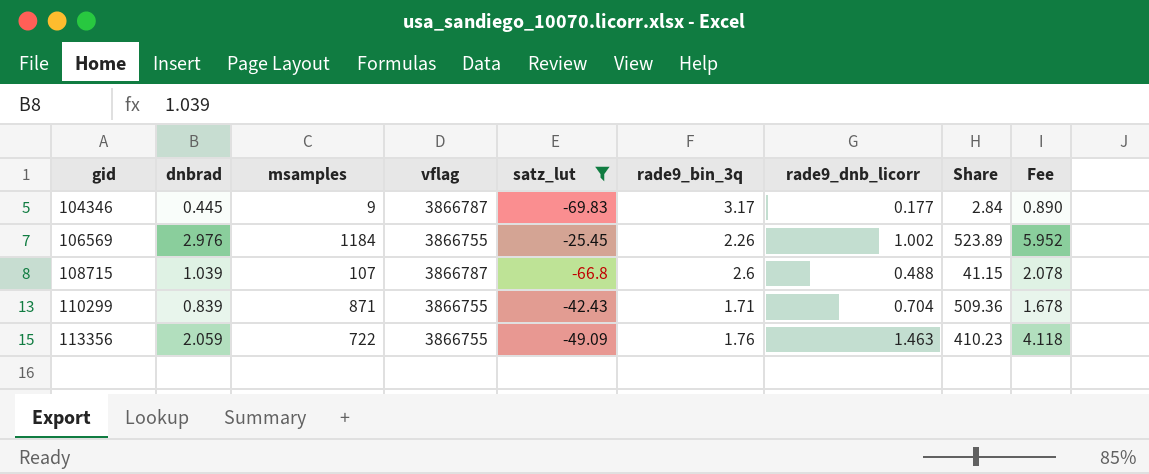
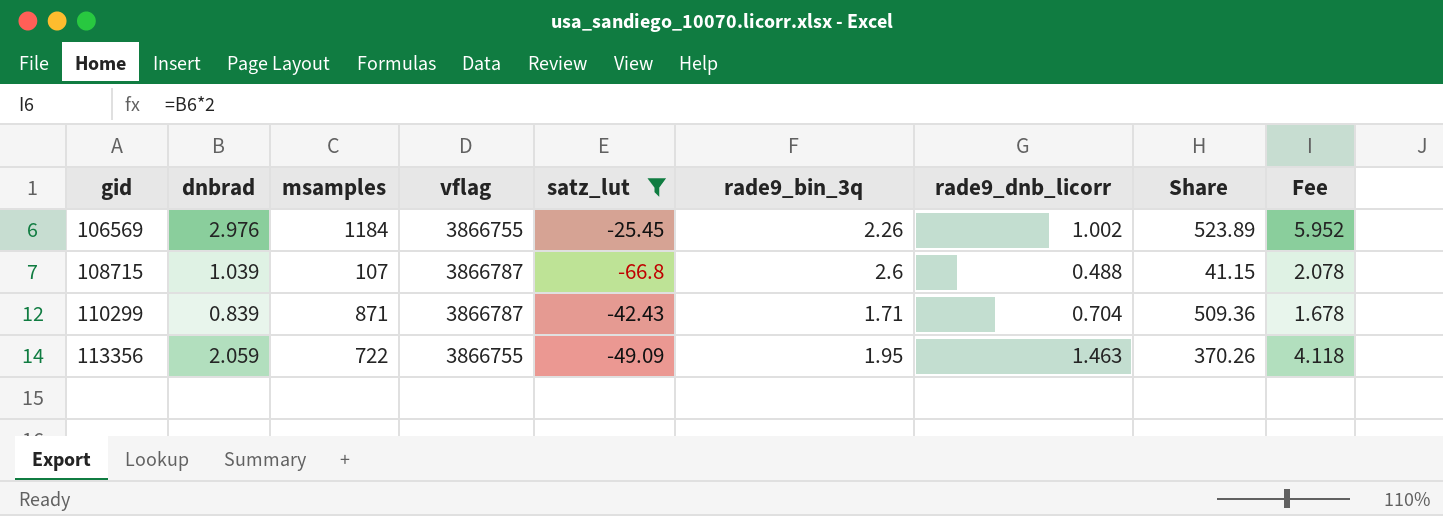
row 104346: 0.445 | 9 | 3866787 | -69.83 | 3.17 | 0.177 | 2.84 | 0.890 -> none
110299 | vflag: 3866755 -> 3866787
113356 | rade9_bin_3q: 1.76 -> 1.95
113356 | Share: 410.23 -> 370.26

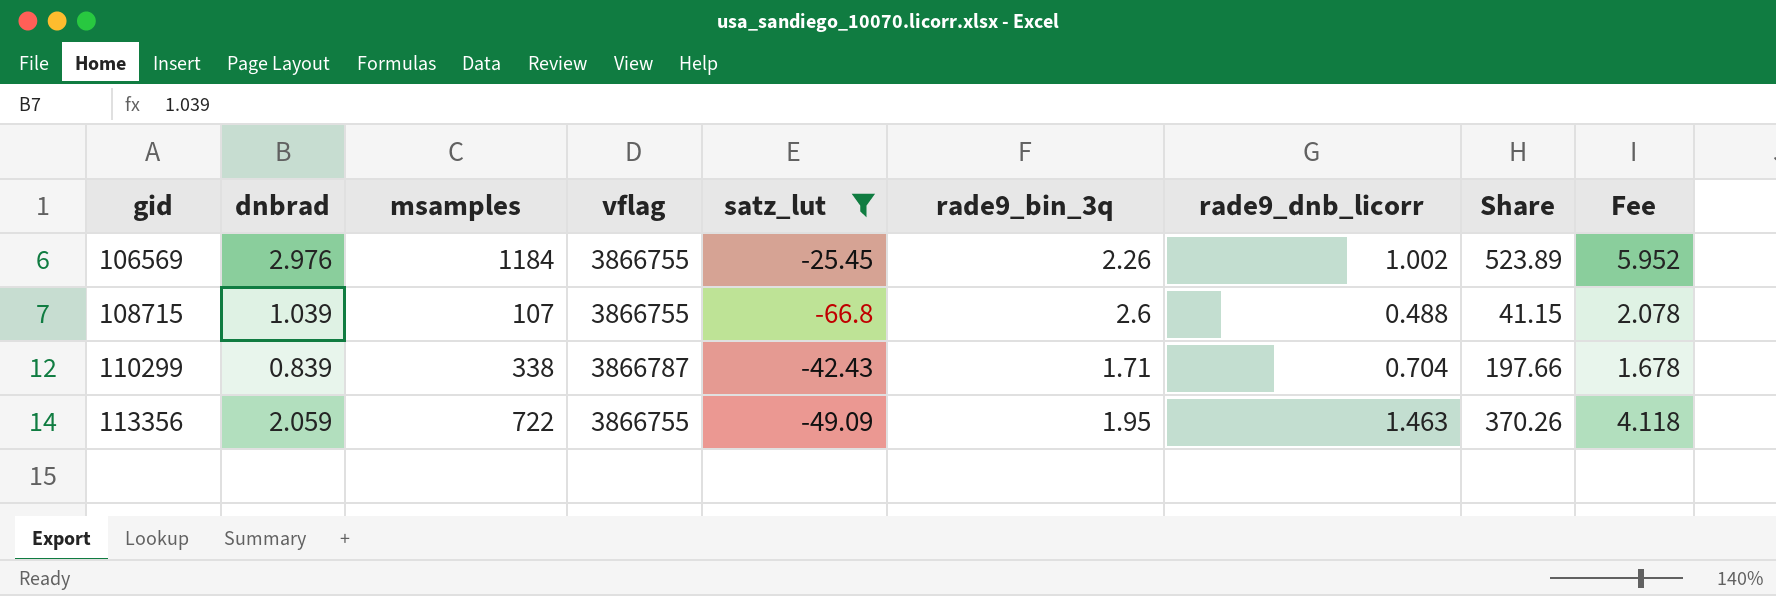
108715 | vflag: 3866787 -> 3866755
110299 | msamples: 871 -> 338
110299 | Share: 509.36 -> 197.66

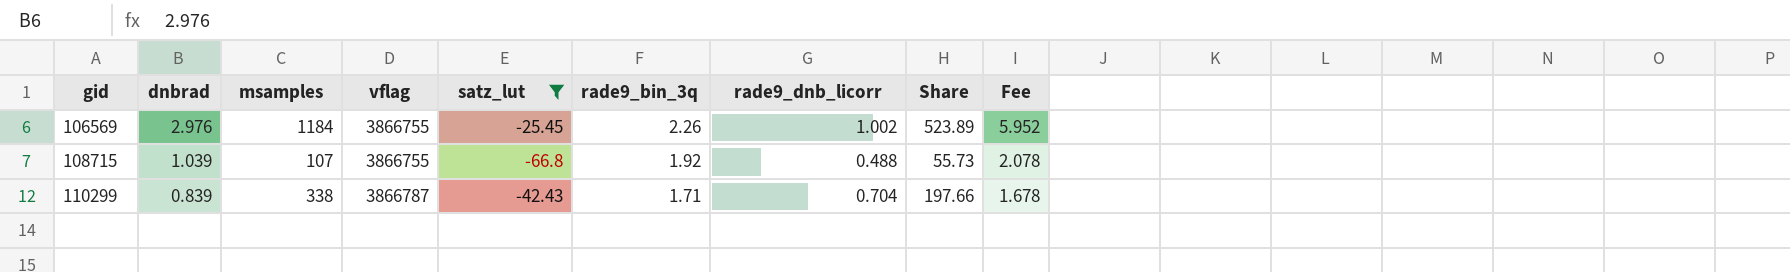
row 113356: 2.059 | 722 | 3866755 | -49.09 | 1.95 | 1.463 | 370.26 | 4.118 -> none
108715 | rade9_bin_3q: 2.6 -> 1.92
108715 | Share: 41.15 -> 55.73

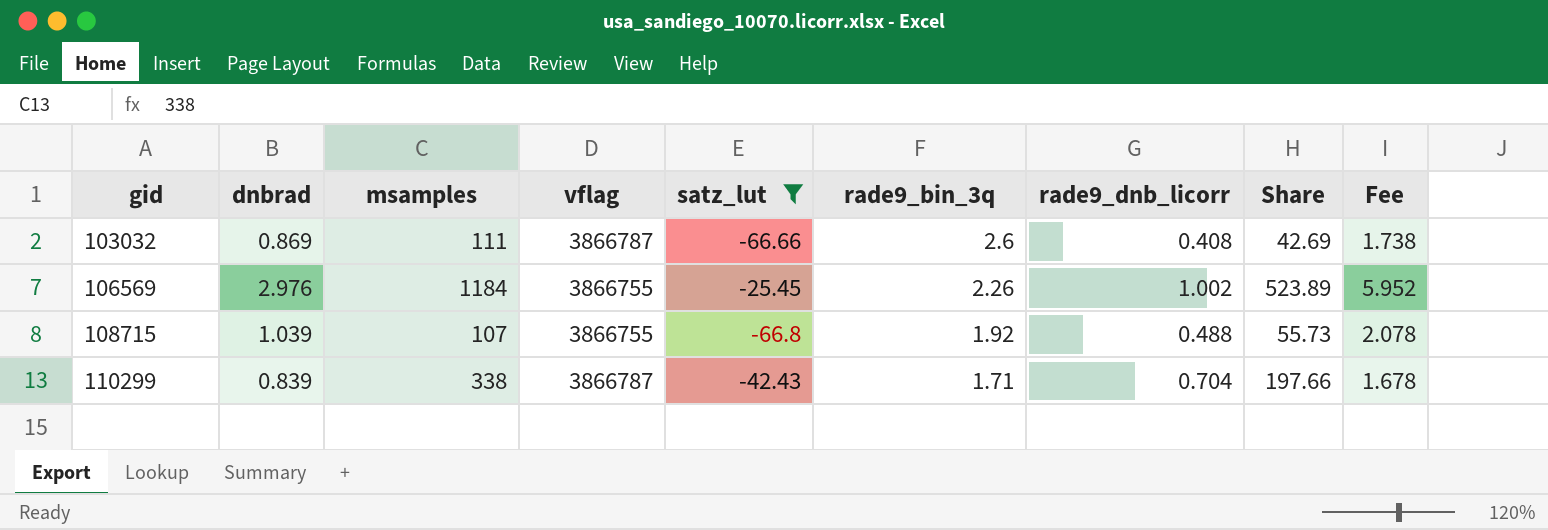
row 103032: none -> 0.869 | 111 | 3866787 | -66.66 | 2.6 | 0.408 | 42.69 | 1.738

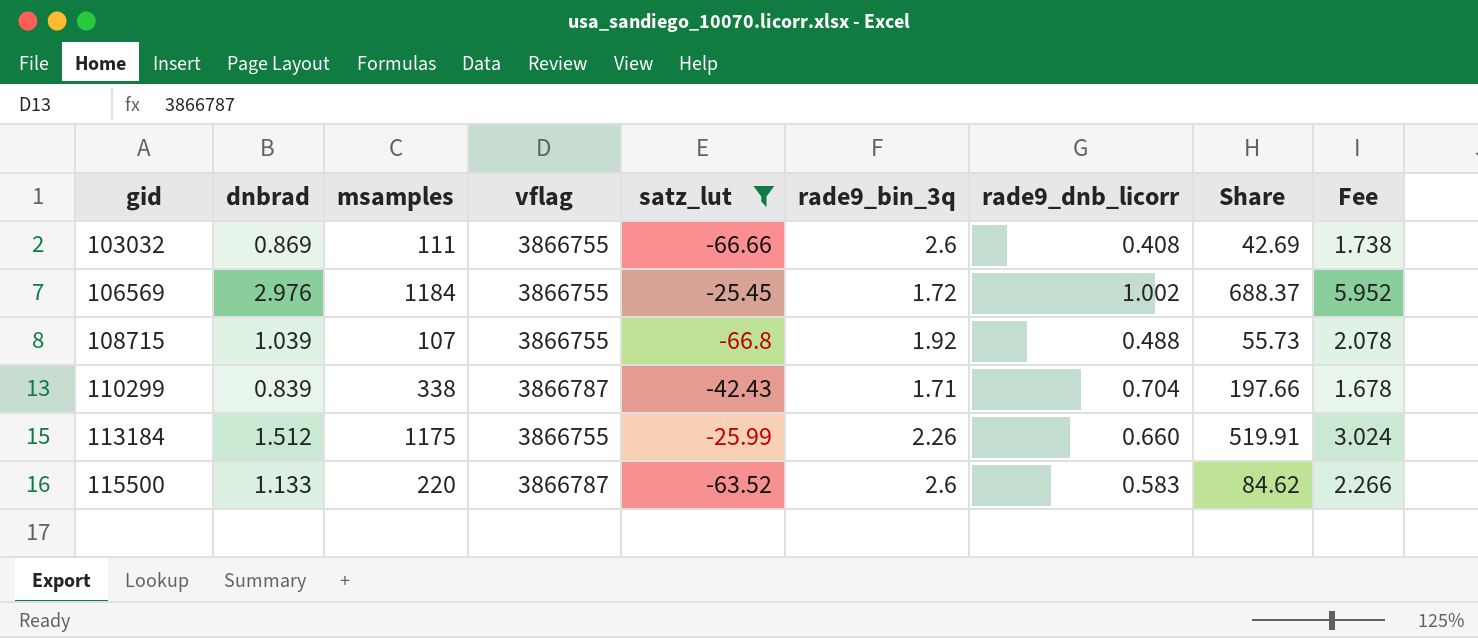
103032 | vflag: 3866787 -> 3866755
106569 | rade9_bin_3q: 2.26 -> 1.72
106569 | Share: 523.89 -> 688.37
row 113184: none -> 1.512 | 1175 | 3866755 | -25.99 | 2.26 | 0.660 | 519.91 | 3.024
row 115500: none -> 1.133 | 220 | 3866787 | -63.52 | 2.6 | 0.583 | 84.62 | 2.266

